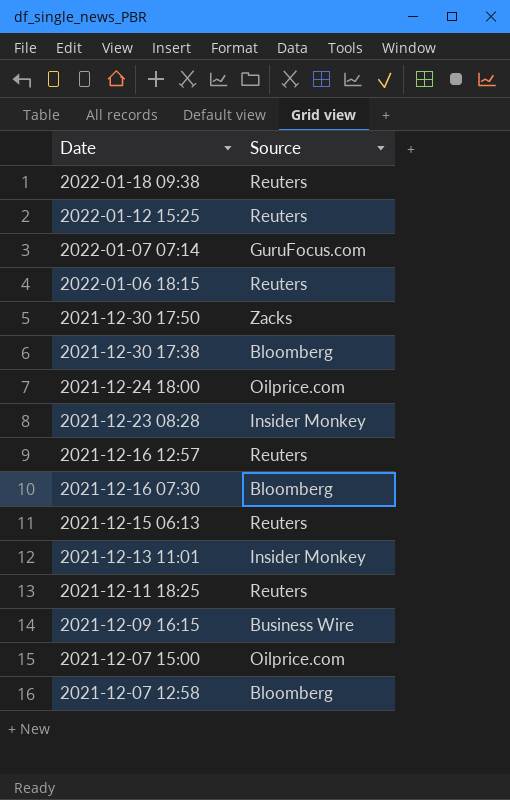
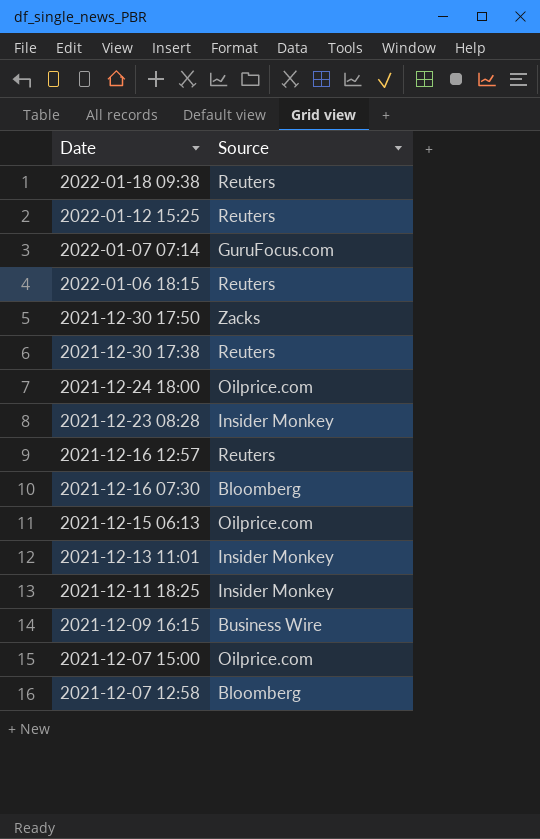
2021-12-30 17:38 | Source: Bloomberg -> Reuters
2021-12-15 06:13 | Source: Reuters -> Oilprice.com
2021-12-11 18:25 | Source: Reuters -> Insider Monkey

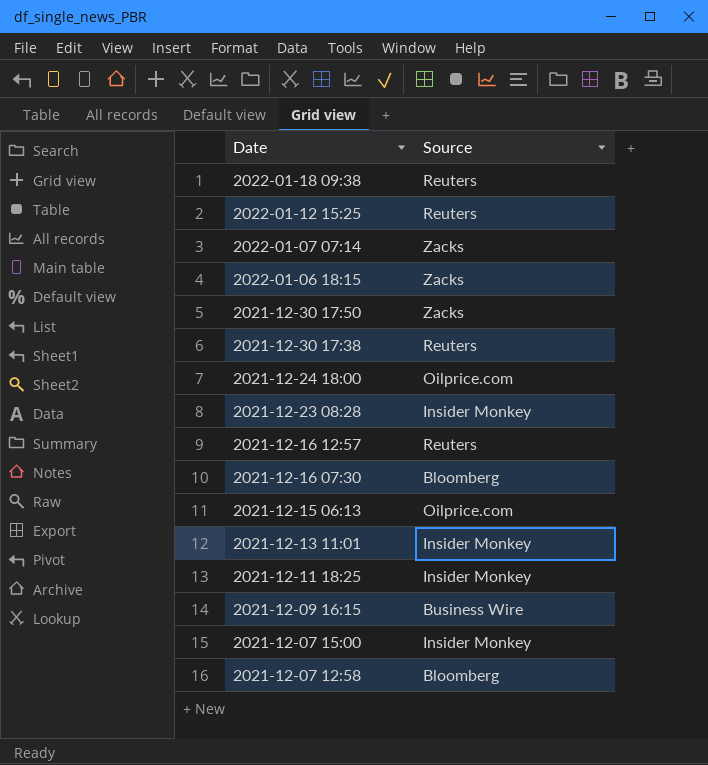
2022-01-07 07:14 | Source: GuruFocus.com -> Zacks
2022-01-06 18:15 | Source: Reuters -> Zacks
2021-12-07 15:00 | Source: Oilprice.com -> Insider Monkey

